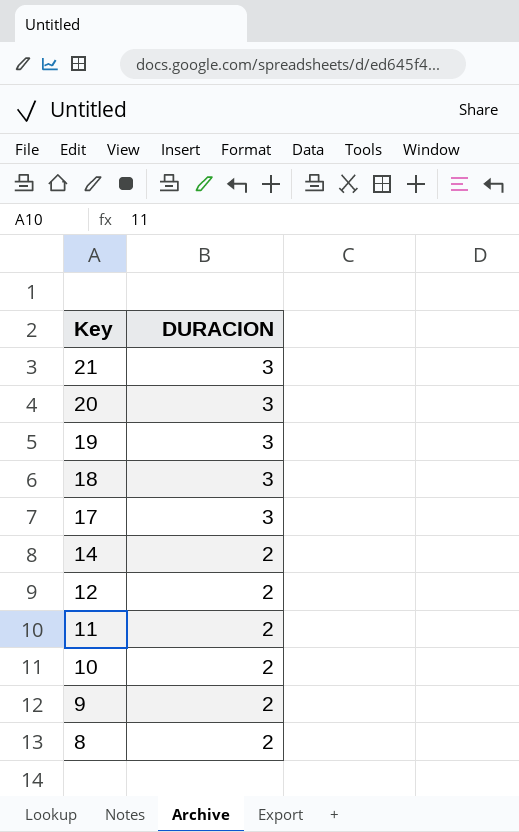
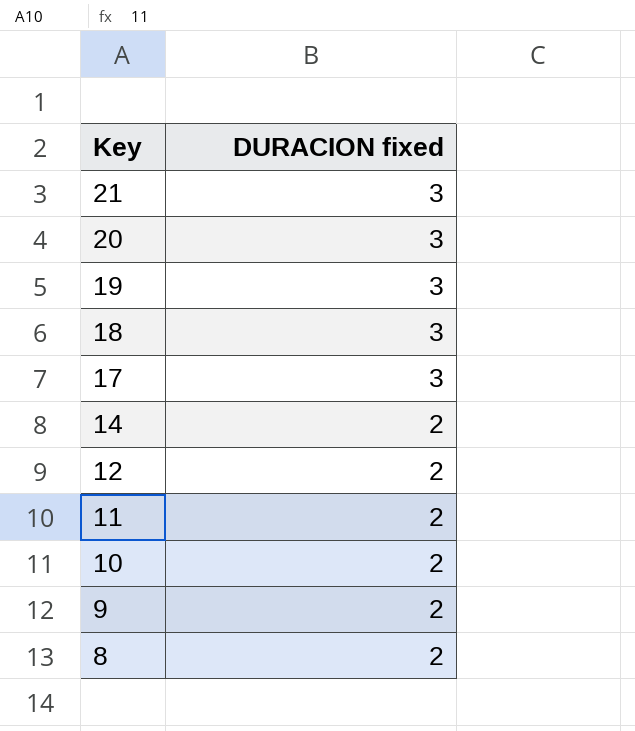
column name: DURACION -> DURACION fixed

